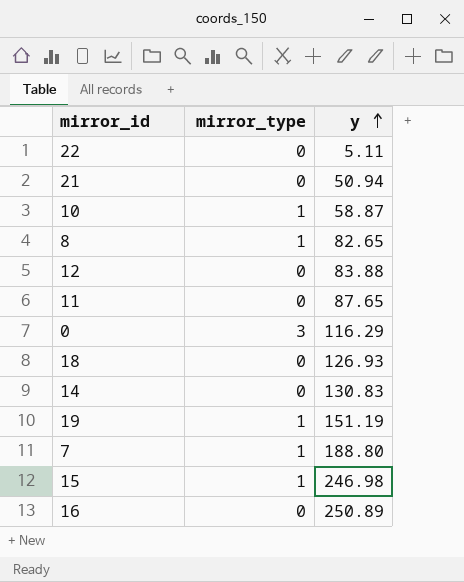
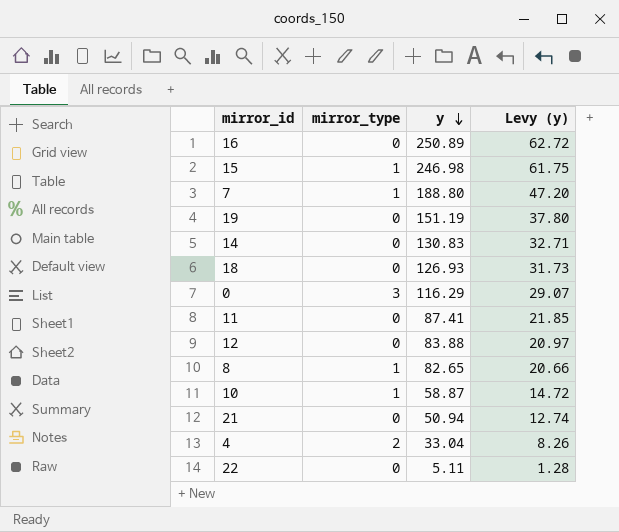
row order: y ascending -> y descending
column Levy (y) | formula: none -> [y] * 0.25
19 | mirror_type: 1 -> 0
11 | y: 87.65 -> 87.41
row 4: none -> 2 | 33.04 | 8.26

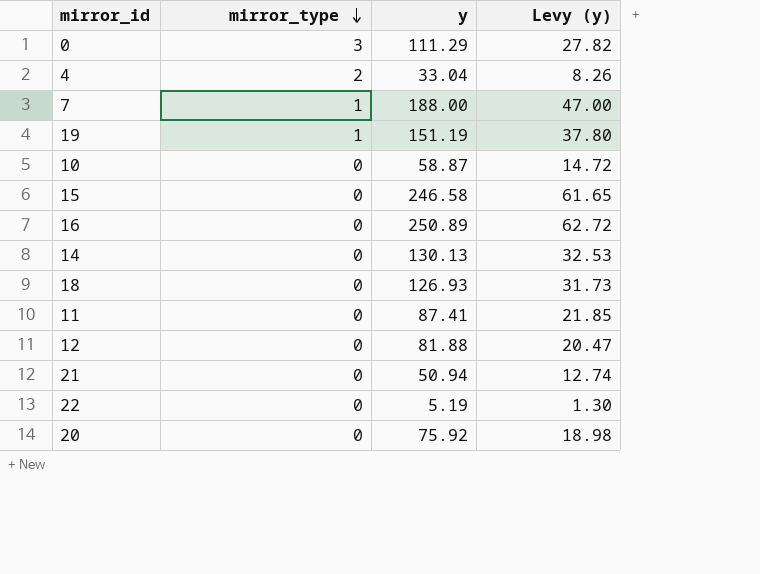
row order: y descending -> mirror_type descending
row 8: 1 | 82.65 | 20.66 -> none
0 | y: 116.29 -> 111.29
0 | Levy (y): 29.07 -> 27.82
7 | y: 188.80 -> 188.00
7 | Levy (y): 47.20 -> 47.00
19 | mirror_type: 0 -> 1
10 | mirror_type: 1 -> 0
15 | mirror_type: 1 -> 0
15 | y: 246.98 -> 246.58
15 | Levy (y): 61.75 -> 61.65
14 | y: 130.83 -> 130.13
14 | Levy (y): 32.71 -> 32.53
12 | y: 83.88 -> 81.88
12 | Levy (y): 20.97 -> 20.47
22 | y: 5.11 -> 5.19
22 | Levy (y): 1.28 -> 1.30
row 20: none -> 0 | 75.92 | 18.98

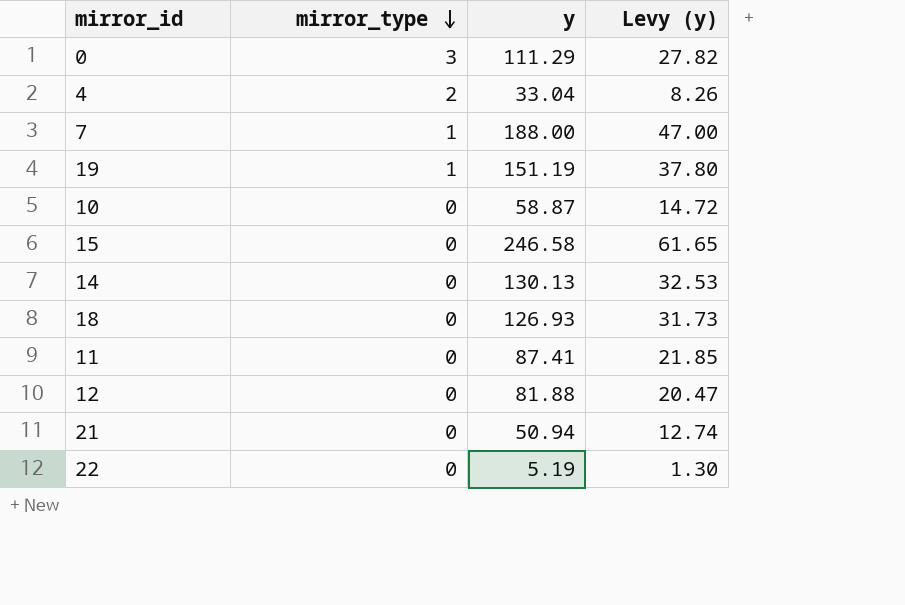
row 16: 0 | 250.89 | 62.72 -> none
row 20: 0 | 75.92 | 18.98 -> none

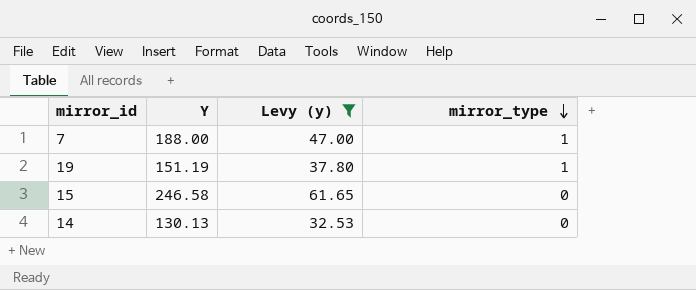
filter: none -> Levy (y) >= 32.53
column name: y -> Y
column mirror_type | position: 2 -> 4

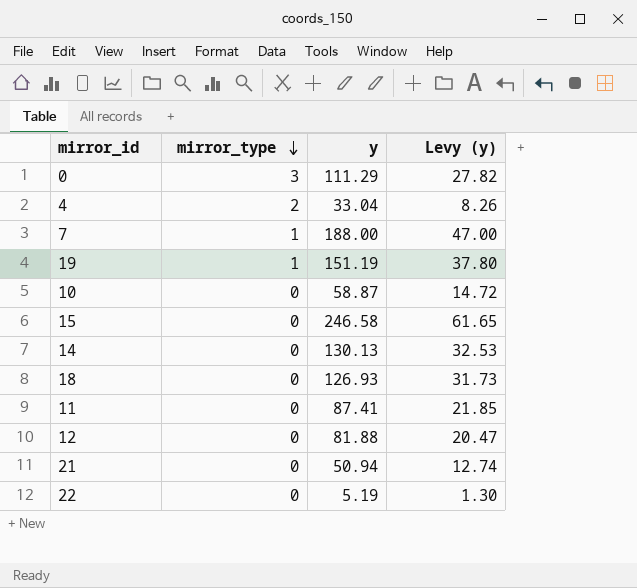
filter: Levy (y) >= 32.53 -> none
column mirror_type | position: 4 -> 2
column name: Y -> y

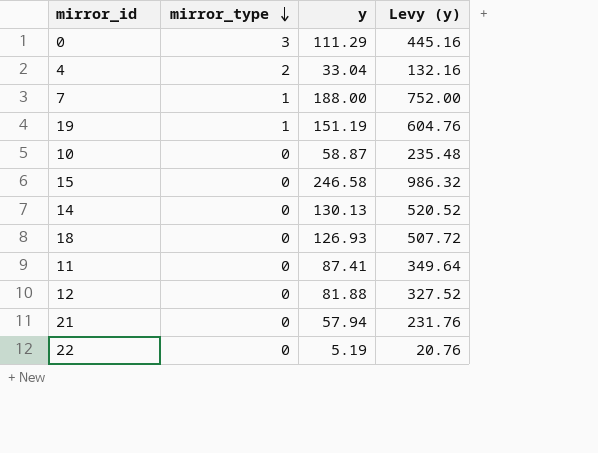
column Levy (y) | formula: [y] * 0.25 -> [y] * 4
21 | y: 50.94 -> 57.94

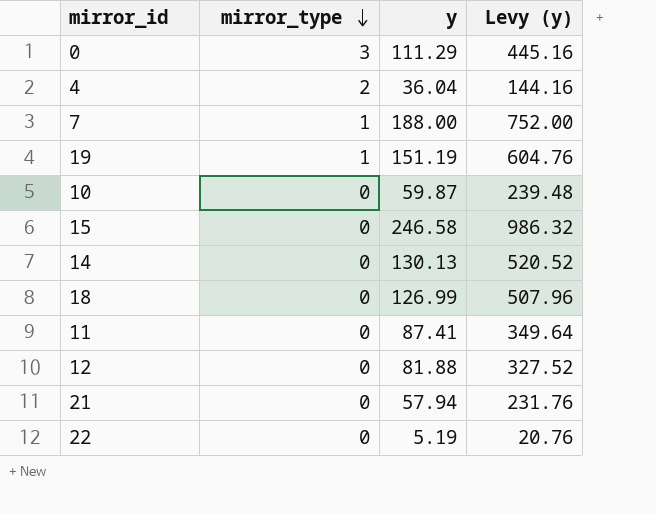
4 | y: 33.04 -> 36.04
4 | Levy (y): 132.16 -> 144.16
10 | y: 58.87 -> 59.87
10 | Levy (y): 235.48 -> 239.48
18 | y: 126.93 -> 126.99
18 | Levy (y): 507.72 -> 507.96

